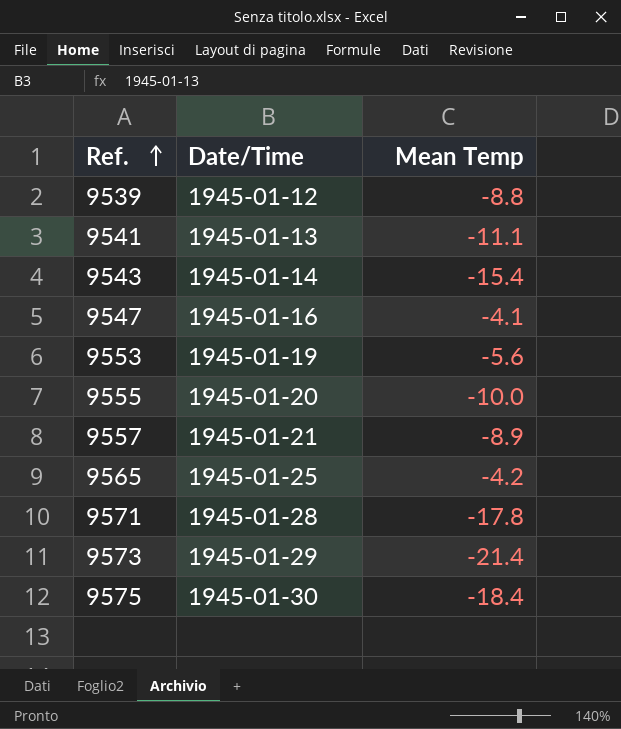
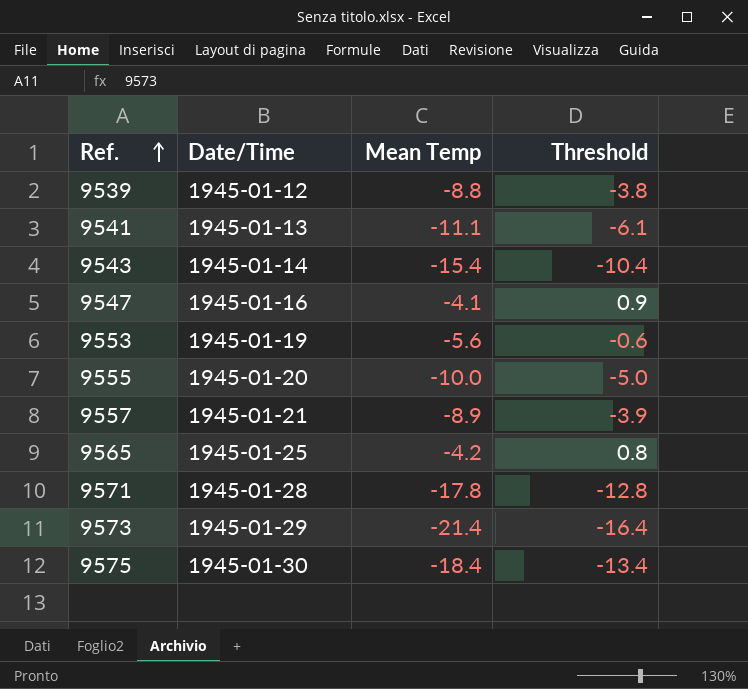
column Threshold | formula: none -> [Mean Temp] + 5

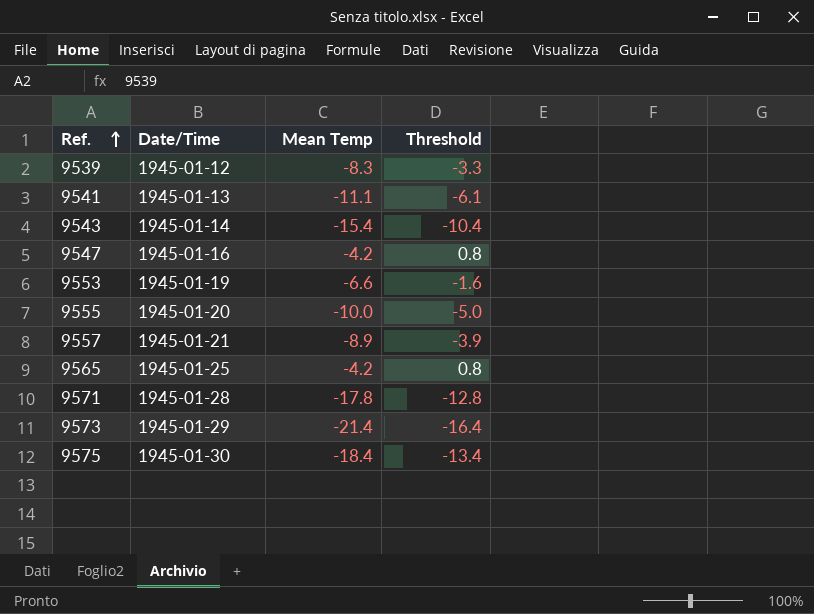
9539 | Mean Temp: -8.8 -> -8.3
9539 | Threshold: -3.8 -> -3.3
9547 | Mean Temp: -4.1 -> -4.2
9547 | Threshold: 0.9 -> 0.8
9553 | Mean Temp: -5.6 -> -6.6
9553 | Threshold: -0.6 -> -1.6

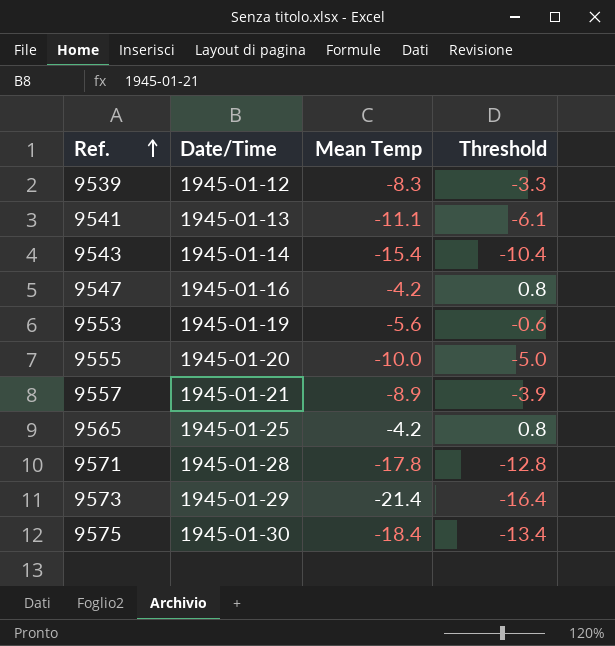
9553 | Mean Temp: -6.6 -> -5.6
9553 | Threshold: -1.6 -> -0.6

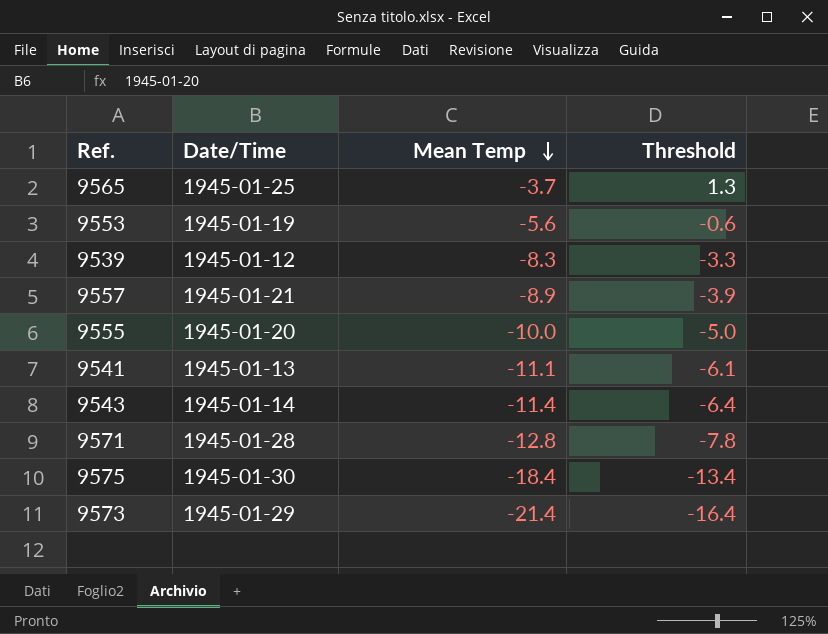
row order: Ref. ascending -> Mean Temp descending
row 9547: 1945-01-16 | -4.2 | 0.8 -> none
9565 | Mean Temp: -4.2 -> -3.7
9565 | Threshold: 0.8 -> 1.3
9543 | Mean Temp: -15.4 -> -11.4
9543 | Threshold: -10.4 -> -6.4
9571 | Mean Temp: -17.8 -> -12.8
9571 | Threshold: -12.8 -> -7.8

